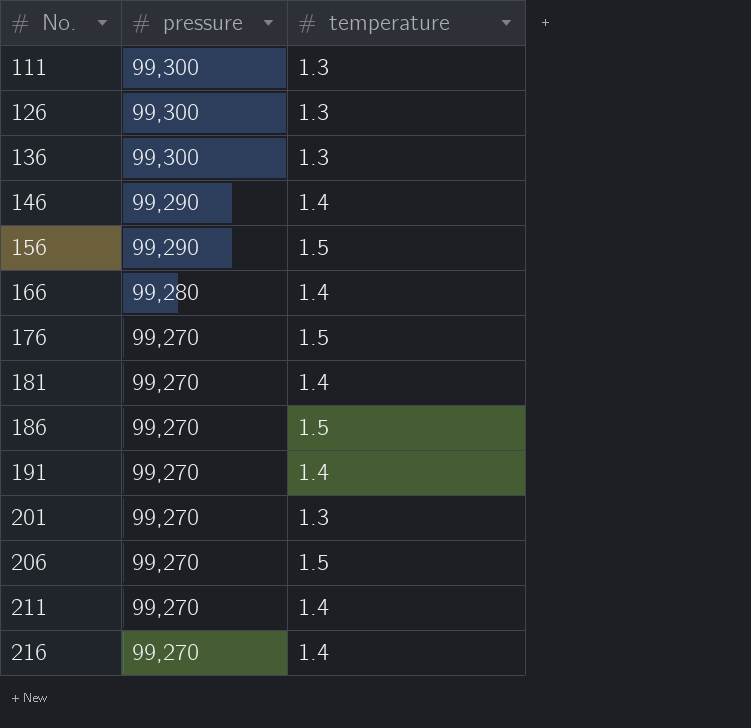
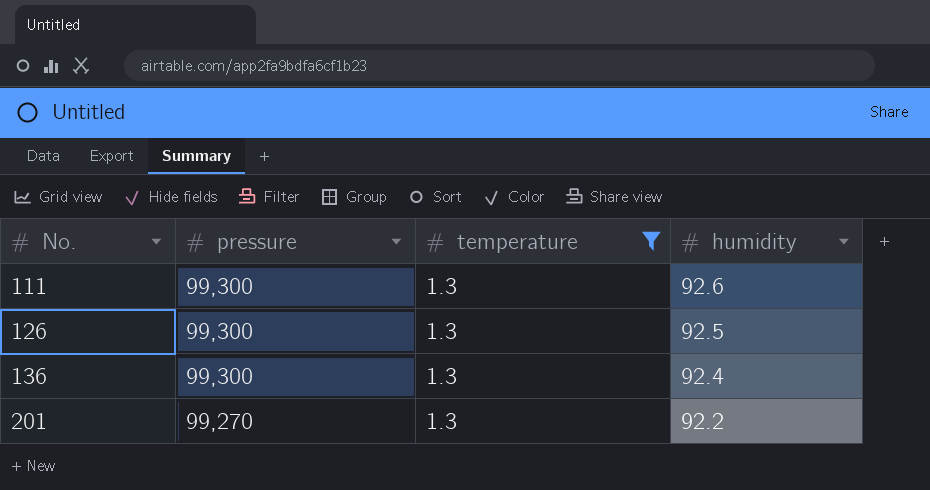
filter: none -> temperature = 1.3
column humidity | position: none -> 4

